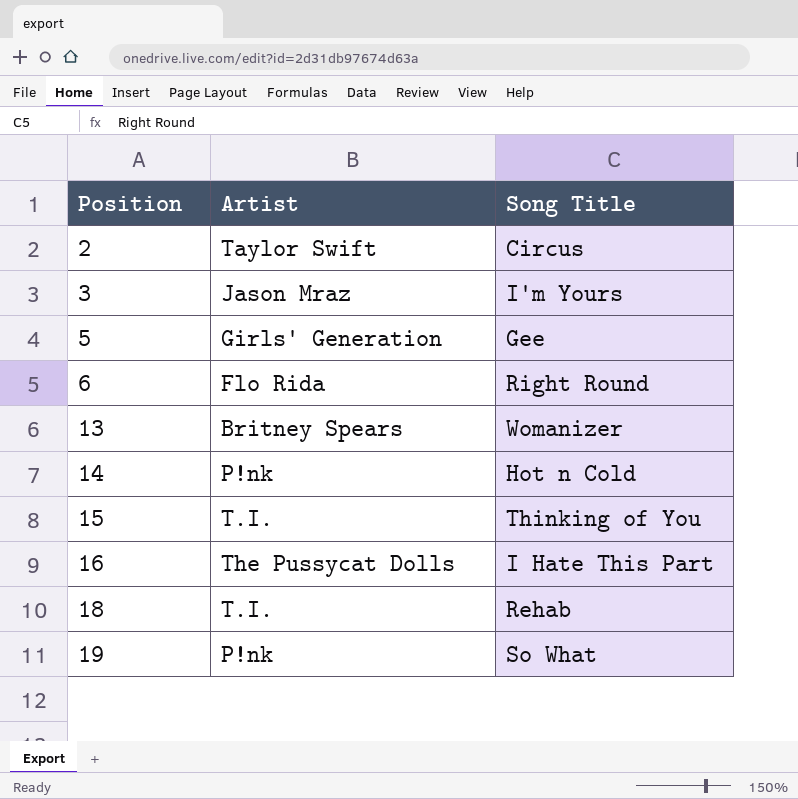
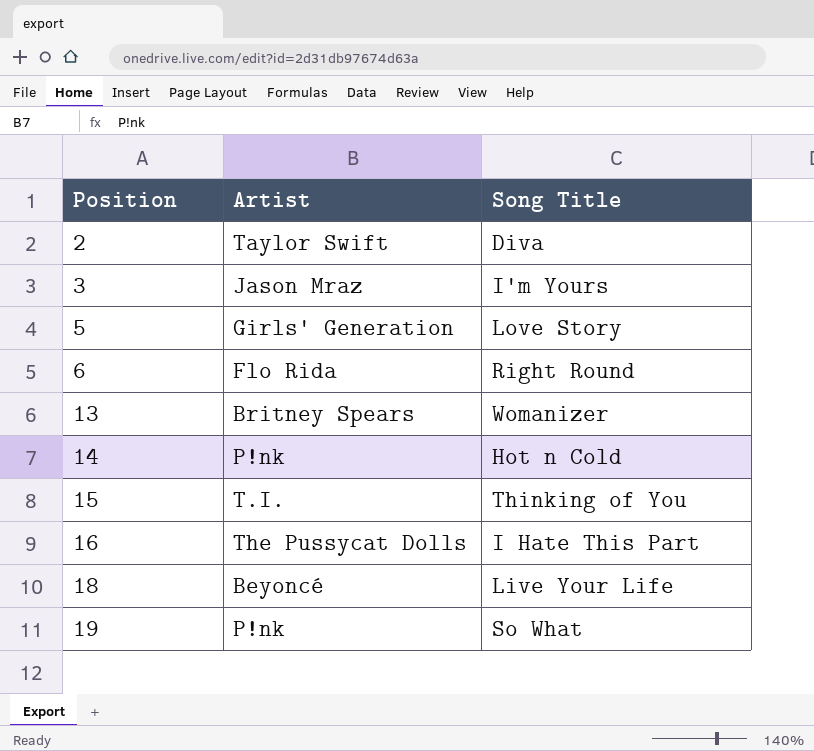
2 | Song Title: Circus -> Diva
5 | Song Title: Gee -> Love Story
18 | Artist: T.I. -> Beyoncé
18 | Song Title: Rehab -> Live Your Life

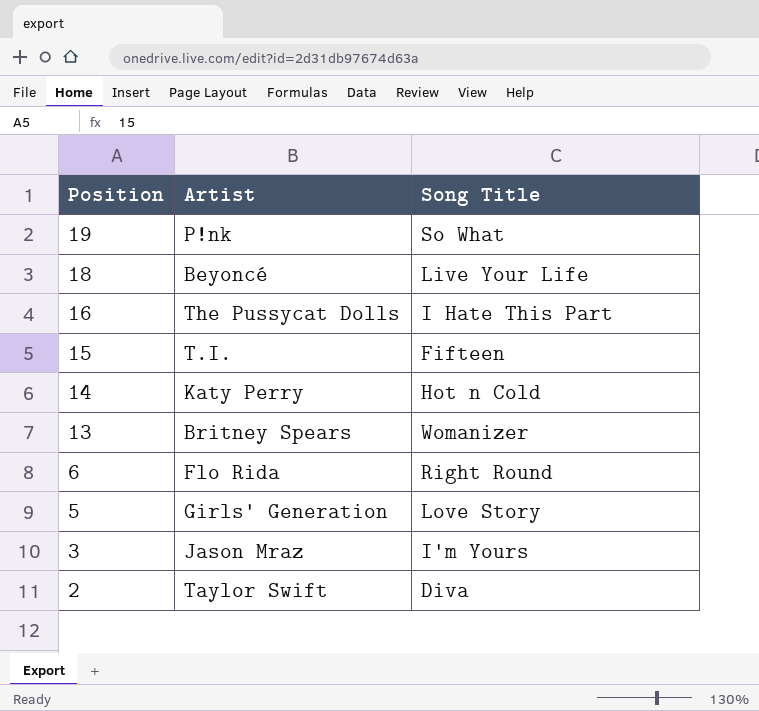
row order: Position ascending -> Position descending
15 | Song Title: Thinking of You -> Fifteen
14 | Artist: P!nk -> Katy Perry

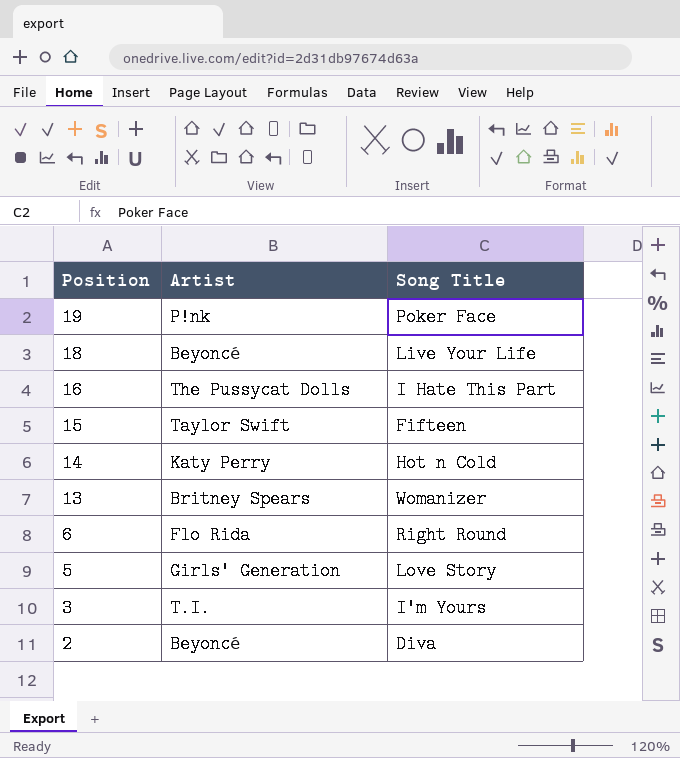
19 | Song Title: So What -> Poker Face
15 | Artist: T.I. -> Taylor Swift
3 | Artist: Jason Mraz -> T.I.
2 | Artist: Taylor Swift -> Beyoncé

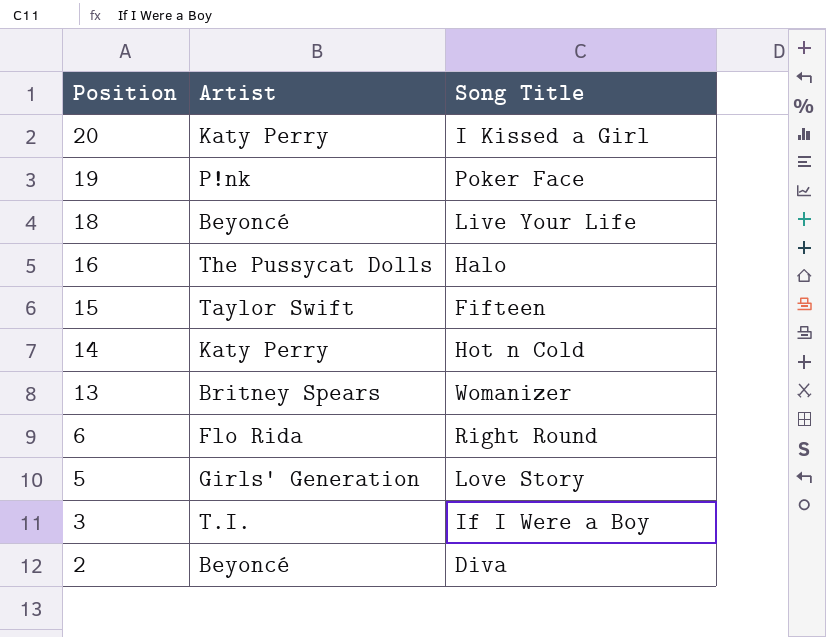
row 20: none -> Katy Perry | I Kissed a Girl
16 | Song Title: I Hate This Part -> Halo
3 | Song Title: I'm Yours -> If I Were a Boy

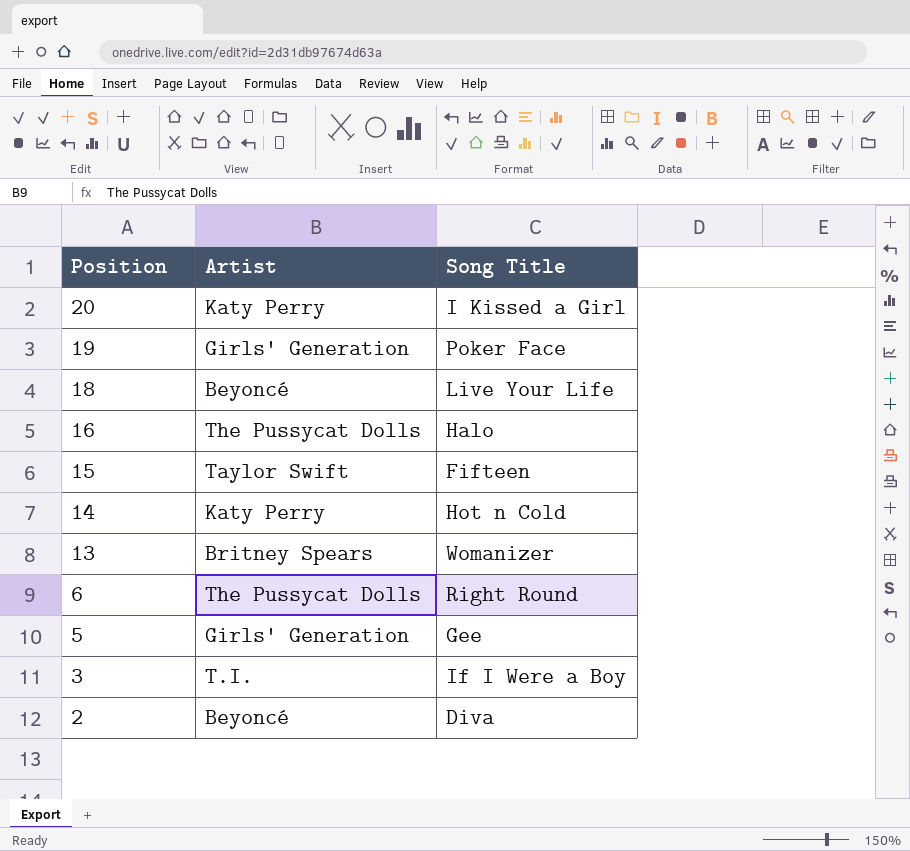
19 | Artist: P!nk -> Girls' Generation
6 | Artist: Flo Rida -> The Pussycat Dolls
5 | Song Title: Love Story -> Gee

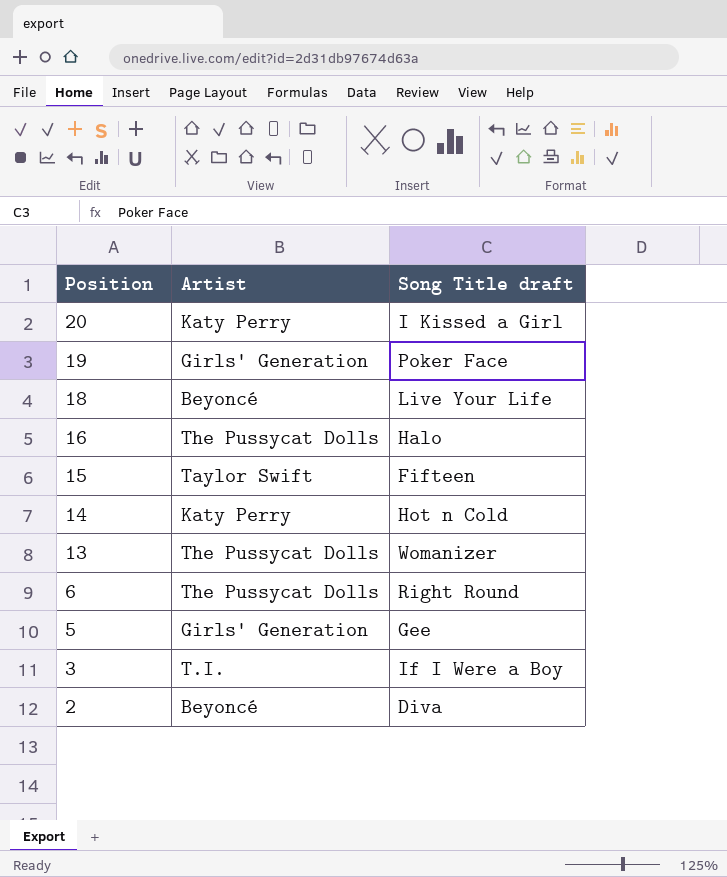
column name: Song Title -> Song Title draft
13 | Artist: Britney Spears -> The Pussycat Dolls

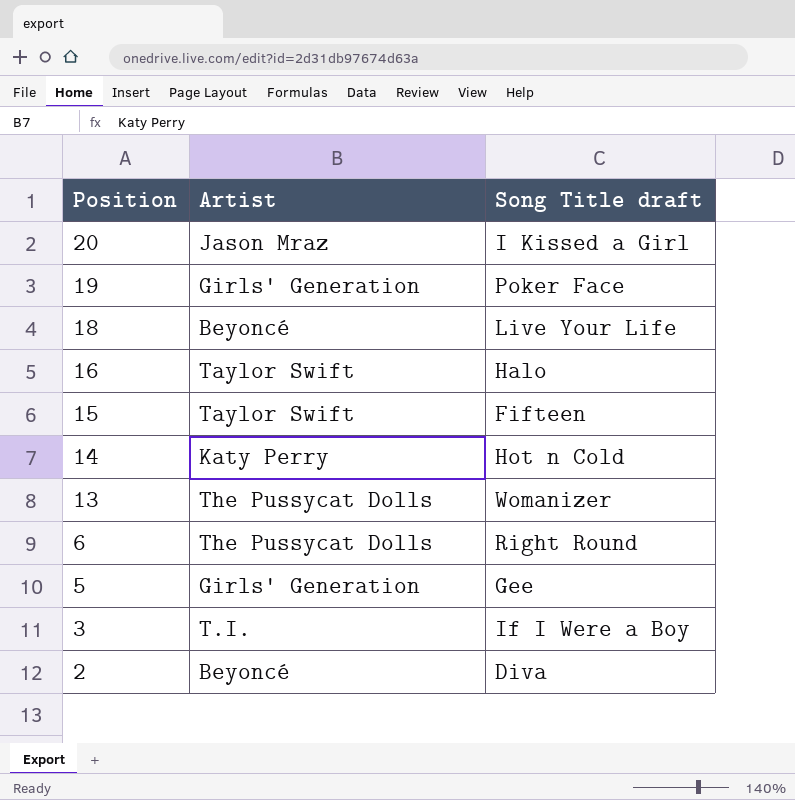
20 | Artist: Katy Perry -> Jason Mraz
16 | Artist: The Pussycat Dolls -> Taylor Swift

